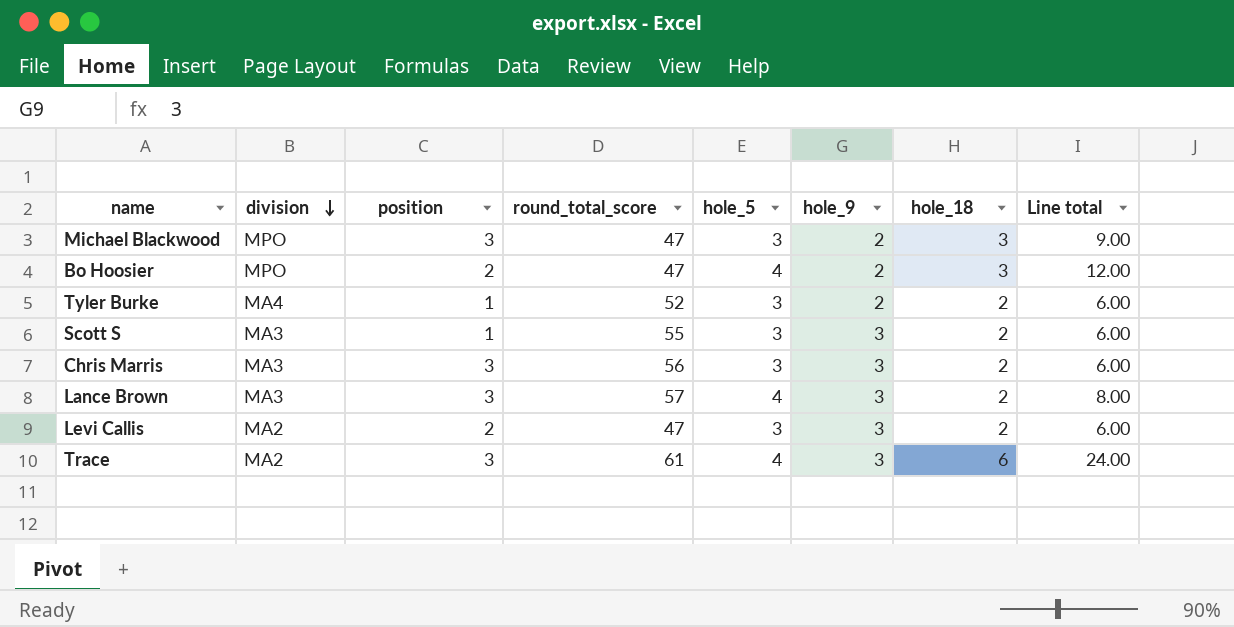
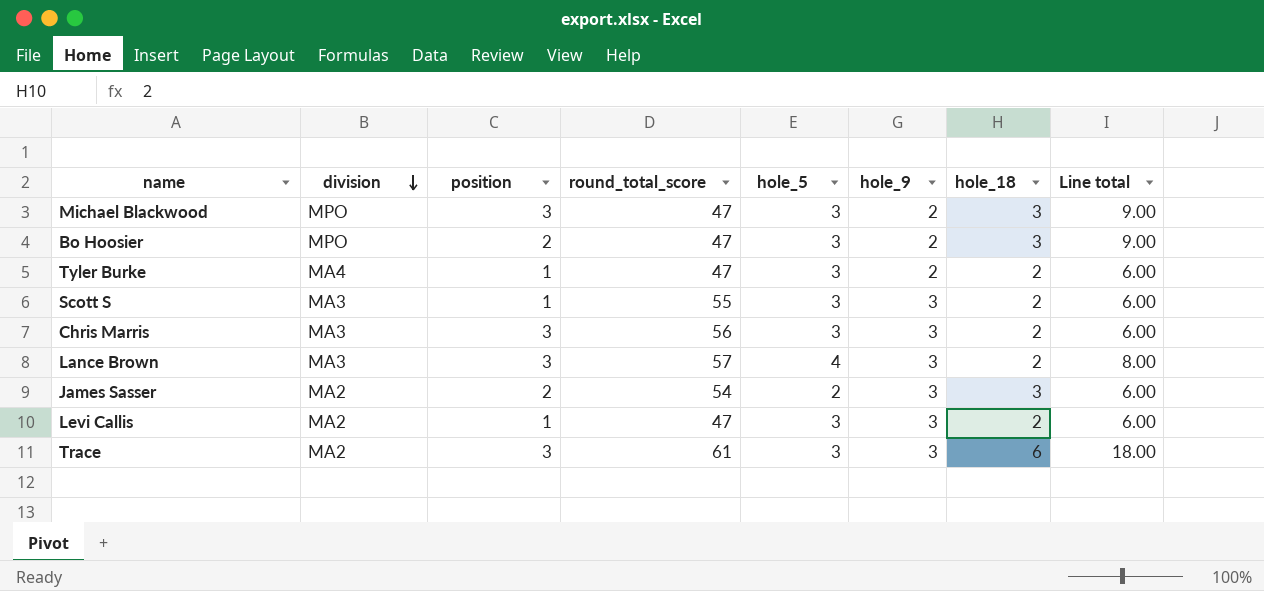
Bo Hoosier | hole_5: 4 -> 3
Bo Hoosier | Line total: 12.00 -> 9.00
Tyler Burke | round_total_score: 52 -> 47
row James Sasser: none -> MA2 | 2 | 54 | 2 | 3 | 3 | 6.00
Levi Callis | position: 2 -> 1
Trace | hole_5: 4 -> 3
Trace | Line total: 24.00 -> 18.00

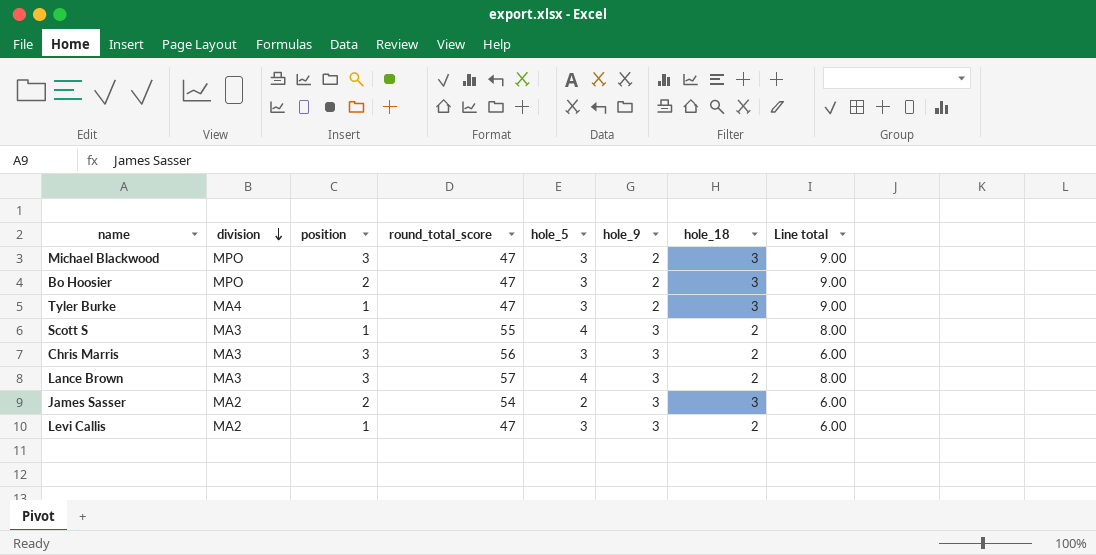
row Trace: MA2 | 3 | 61 | 3 | 3 | 6 | 18.00 -> none
Tyler Burke | hole_18: 2 -> 3
Tyler Burke | Line total: 6.00 -> 9.00
Scott S | hole_5: 3 -> 4
Scott S | Line total: 6.00 -> 8.00

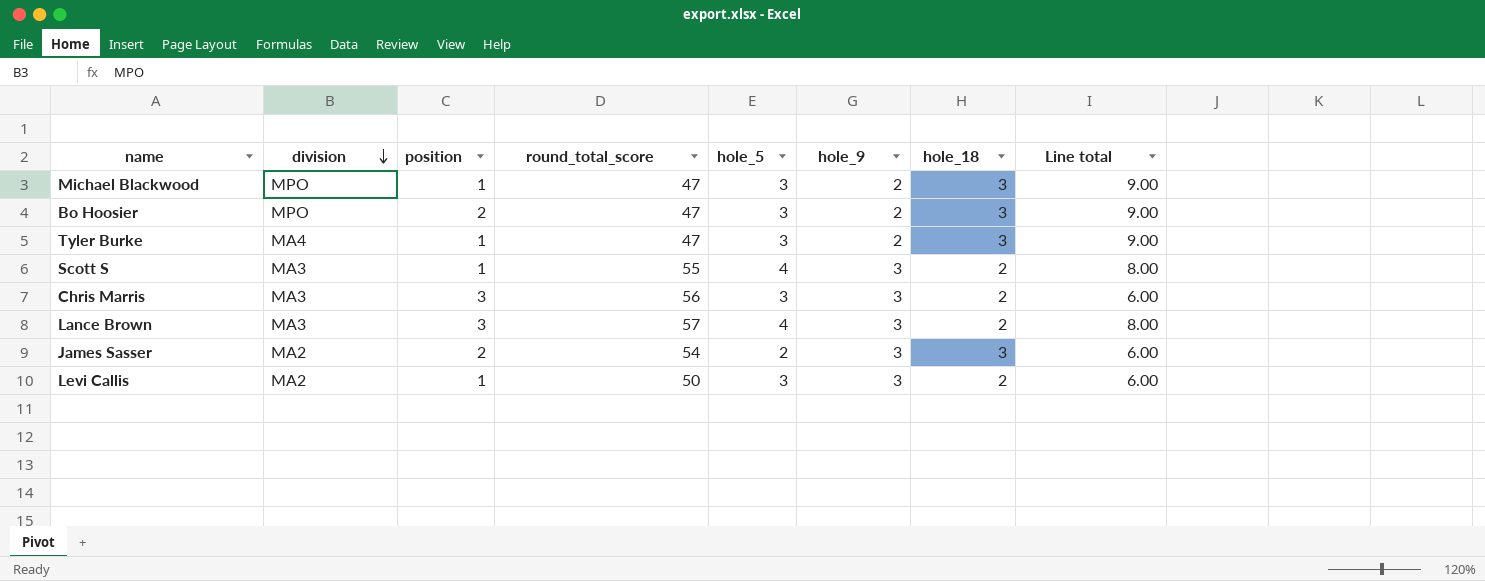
Michael Blackwood | position: 3 -> 1
Levi Callis | round_total_score: 47 -> 50

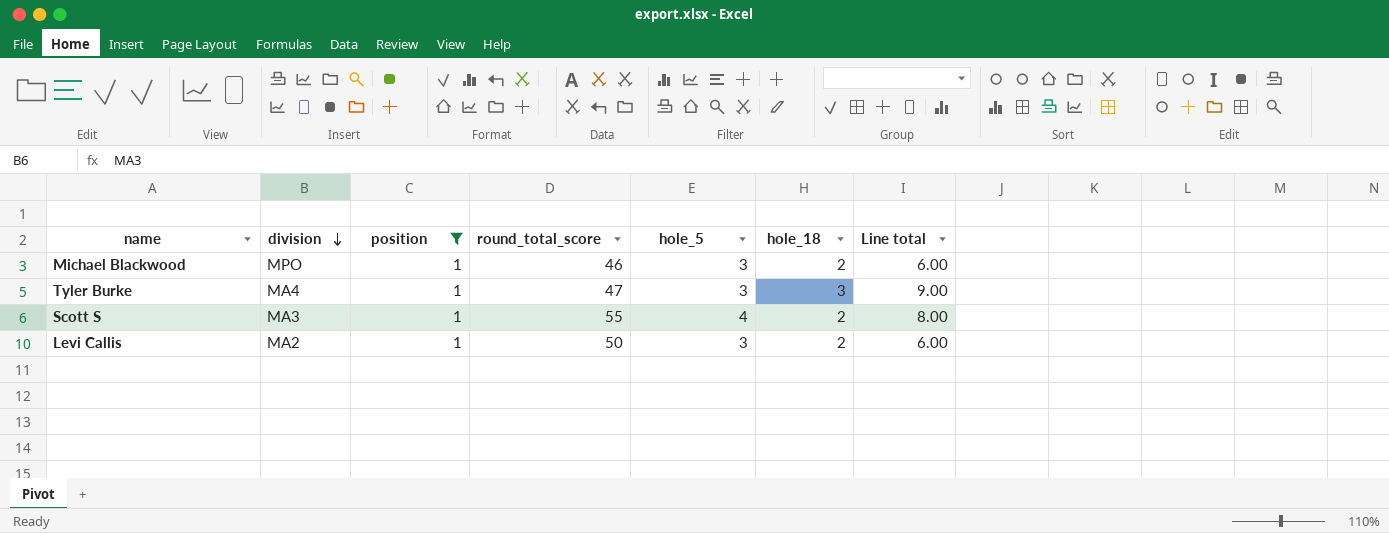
filter: none -> position = 1
column hole_9 | position: 6 -> none
Michael Blackwood | round_total_score: 47 -> 46
Michael Blackwood | hole_18: 3 -> 2
Michael Blackwood | Line total: 9.00 -> 6.00

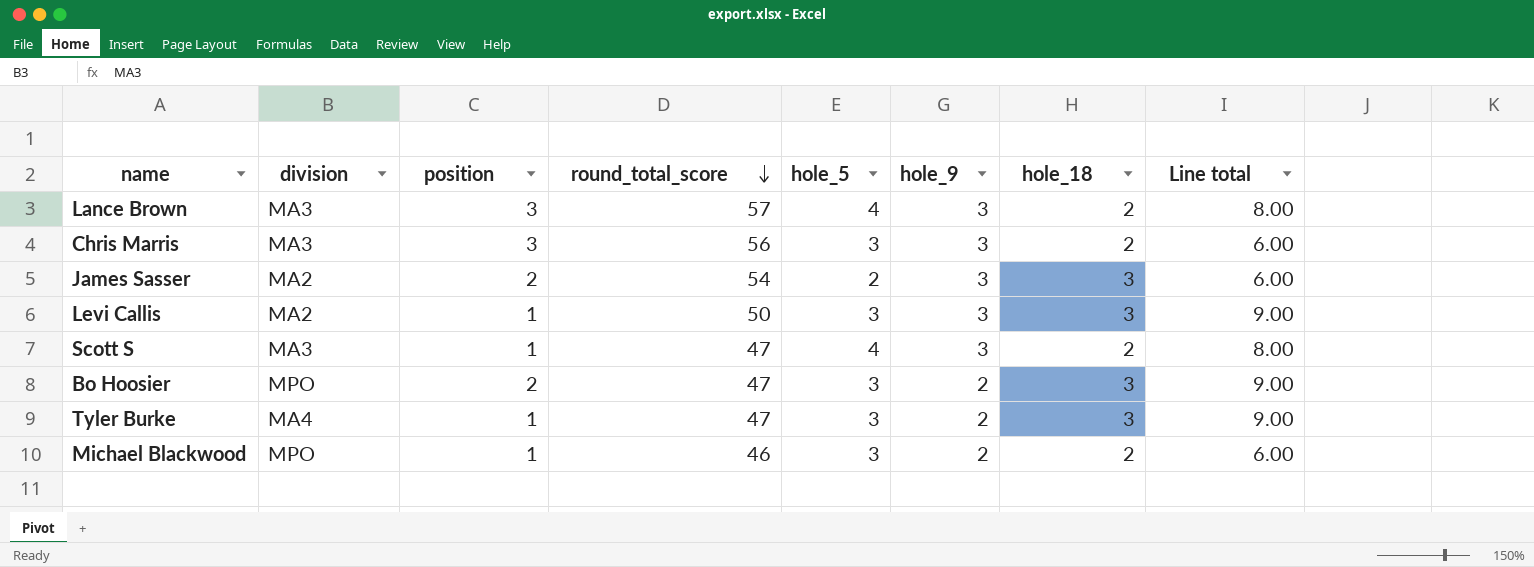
filter: position = 1 -> none
row order: division descending -> round_total_score descending
column hole_9 | position: none -> 6
Levi Callis | hole_18: 2 -> 3
Levi Callis | Line total: 6.00 -> 9.00
Scott S | round_total_score: 55 -> 47

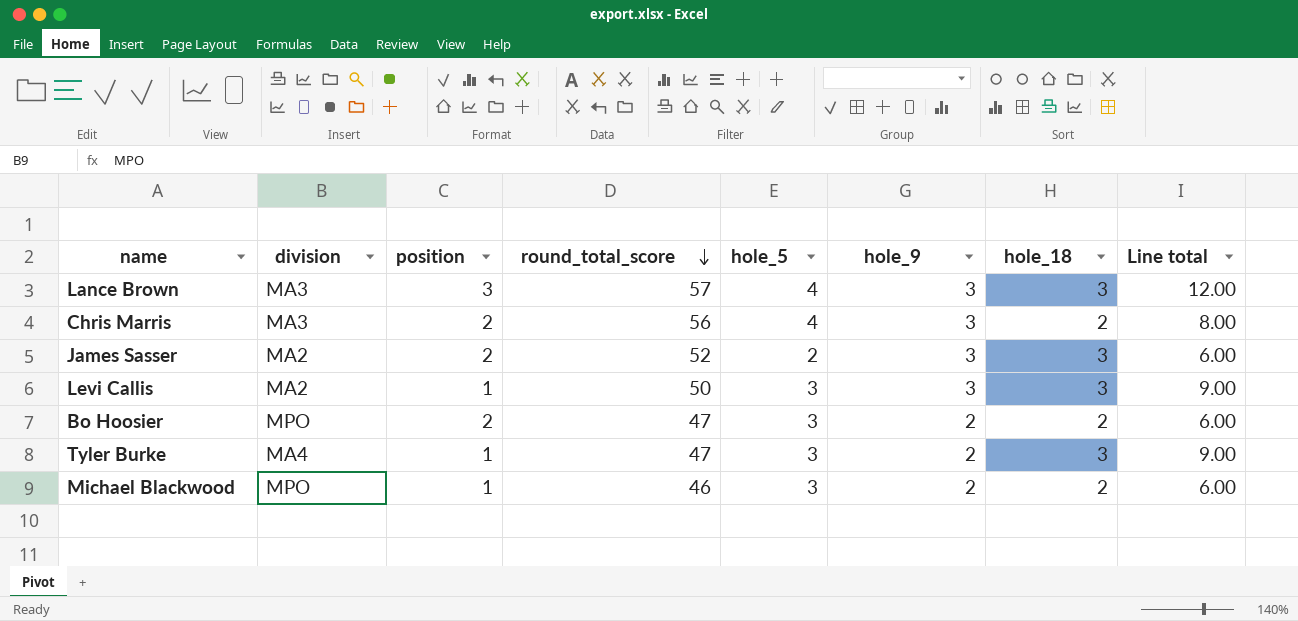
row Scott S: MA3 | 1 | 47 | 4 | 3 | 2 | 8.00 -> none
Lance Brown | hole_18: 2 -> 3
Lance Brown | Line total: 8.00 -> 12.00
Chris Marris | position: 3 -> 2
Chris Marris | hole_5: 3 -> 4
Chris Marris | Line total: 6.00 -> 8.00
James Sasser | round_total_score: 54 -> 52
Bo Hoosier | hole_18: 3 -> 2
Bo Hoosier | Line total: 9.00 -> 6.00

